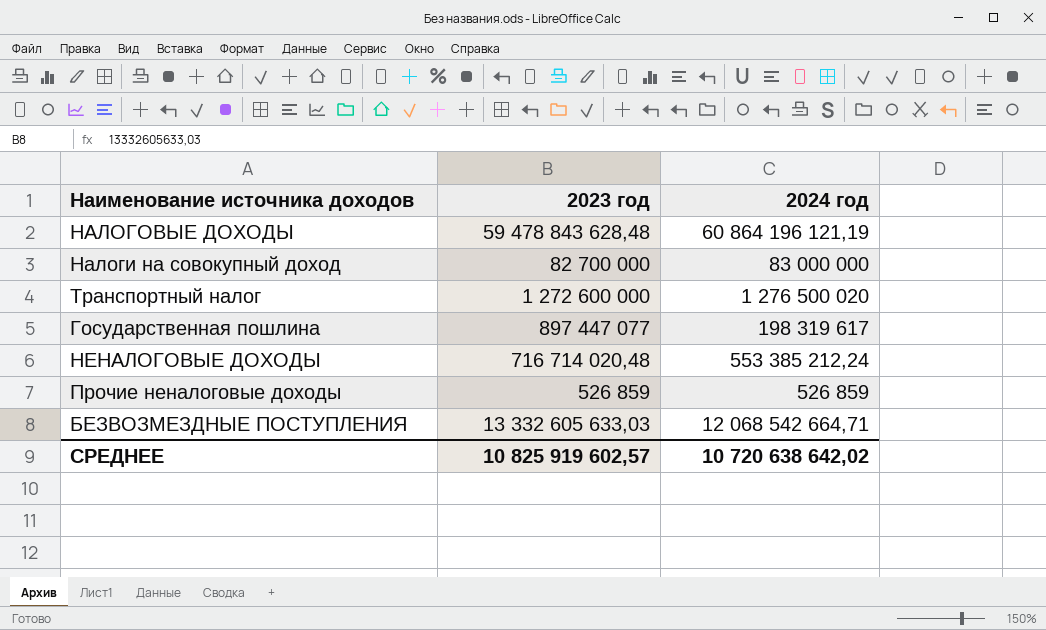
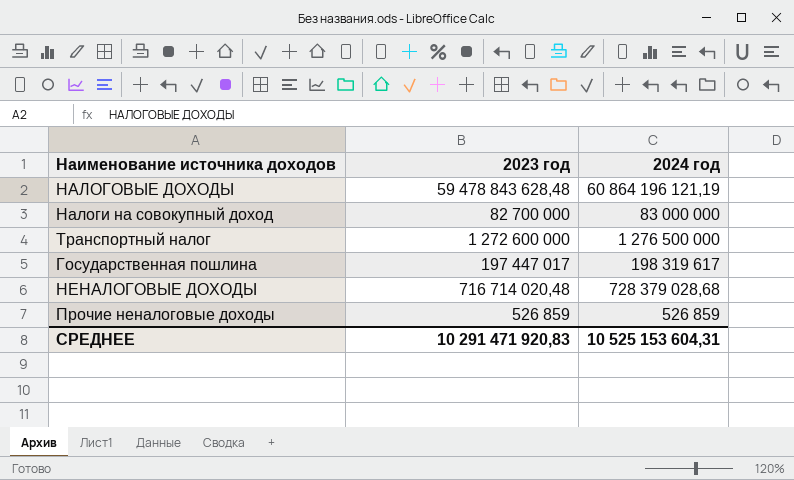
row БЕЗВОЗМЕЗДНЫЕ ПОСТУПЛЕНИЯ: 13 332 605 633,03 | 12 068 542 664,71 -> none
Транспортный налог | 2024 год: 1 276 500 020 -> 1 276 500 000
Государственная пошлина | 2023 год: 897 447 077 -> 197 447 017
НЕНАЛОГОВЫЕ ДОХОДЫ | 2024 год: 553 385 212,24 -> 728 379 028,68
СРЕДНЕЕ | 2023 год: 10 825 919 602,57 -> 10 291 471 920,83
СРЕДНЕЕ | 2024 год: 10 720 638 642,02 -> 10 525 153 604,31

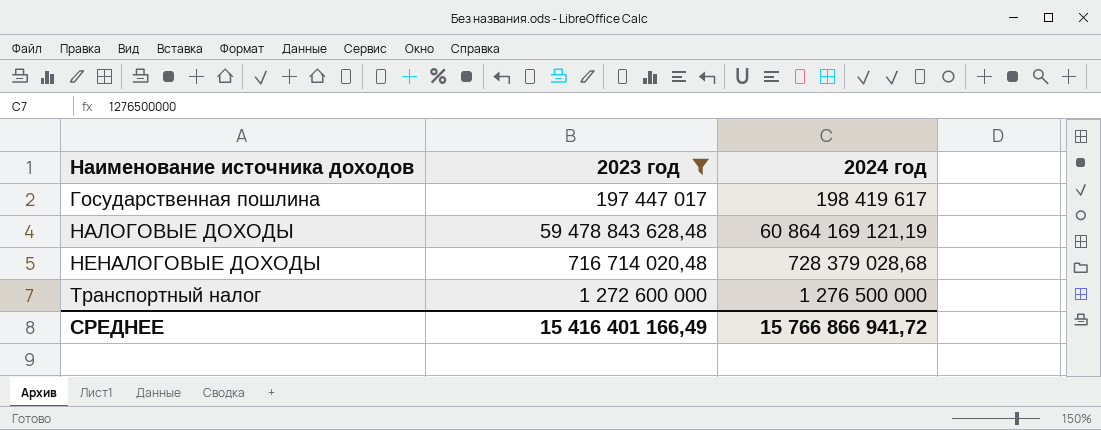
filter: none -> 2023 год >= 197 447 017
row order: none -> Наименование источника доходов ascending
Государственная пошлина | 2024 год: 198 319 617 -> 198 419 617
НАЛОГОВЫЕ ДОХОДЫ | 2024 год: 60 864 196 121,19 -> 60 864 169 121,19
СРЕДНЕЕ | 2023 год: 10 291 471 920,83 -> 15 416 401 166,49
СРЕДНЕЕ | 2024 год: 10 525 153 604,31 -> 15 766 866 941,72

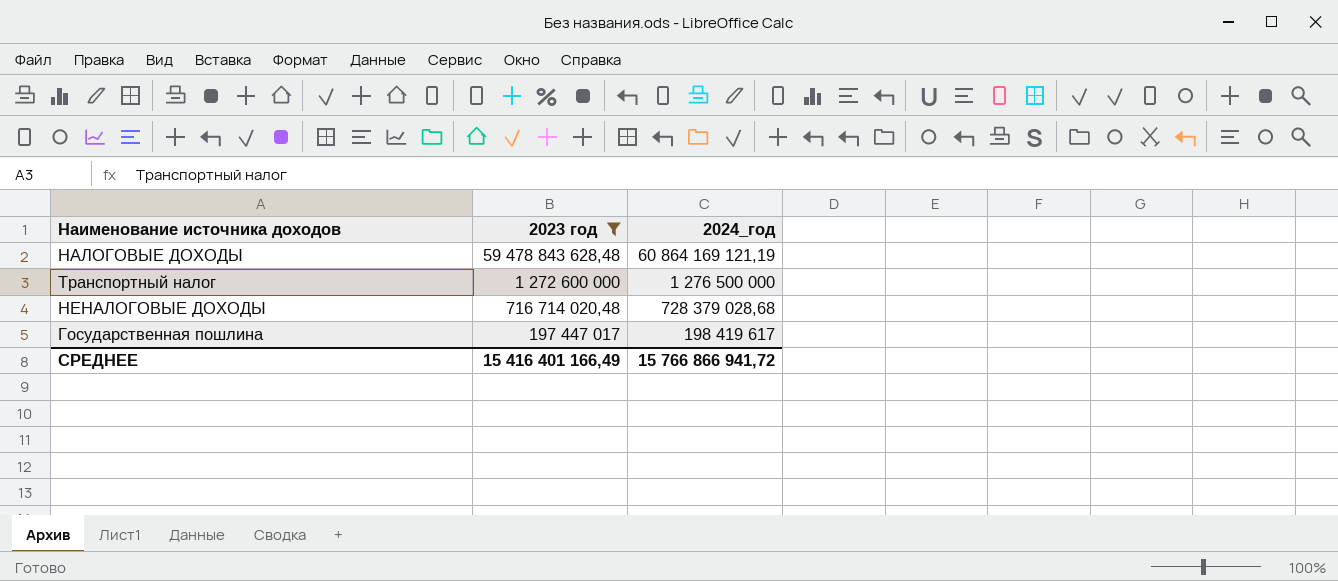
row order: Наименование источника доходов ascending -> 2023 год descending
column name: 2024 год -> 2024_год

